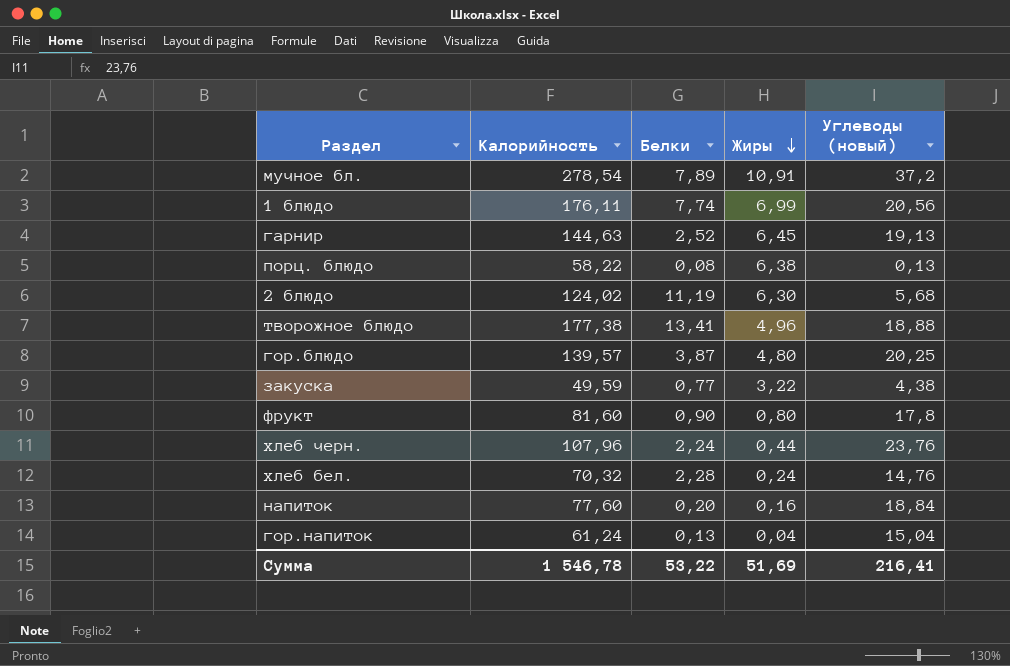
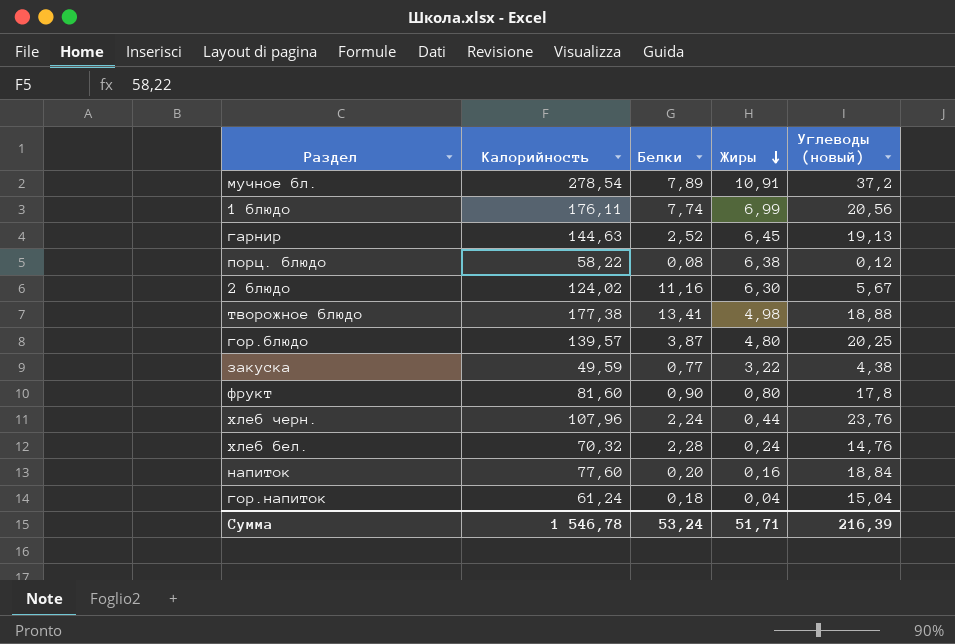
порц. блюдо | Углеводы (новый): 0,13 -> 0,12
2 блюдо | Белки: 11,19 -> 11,16
2 блюдо | Углеводы (новый): 5,68 -> 5,67
творожное блюдо | Жиры: 4,96 -> 4,98
гор.напиток | Белки: 0,13 -> 0,18
Сумма | Белки: 53,22 -> 53,24
Сумма | Жиры: 51,69 -> 51,71
Сумма | Углеводы (новый): 216,41 -> 216,39

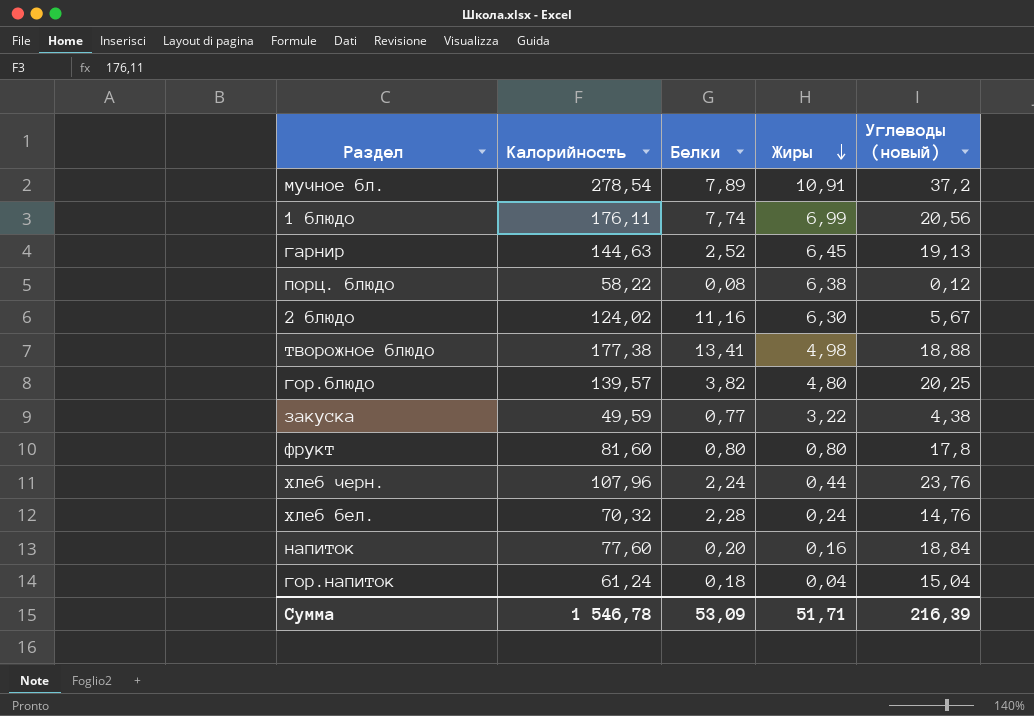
гор.блюдо | Белки: 3,87 -> 3,82
фрукт | Белки: 0,90 -> 0,80
Сумма | Белки: 53,24 -> 53,09

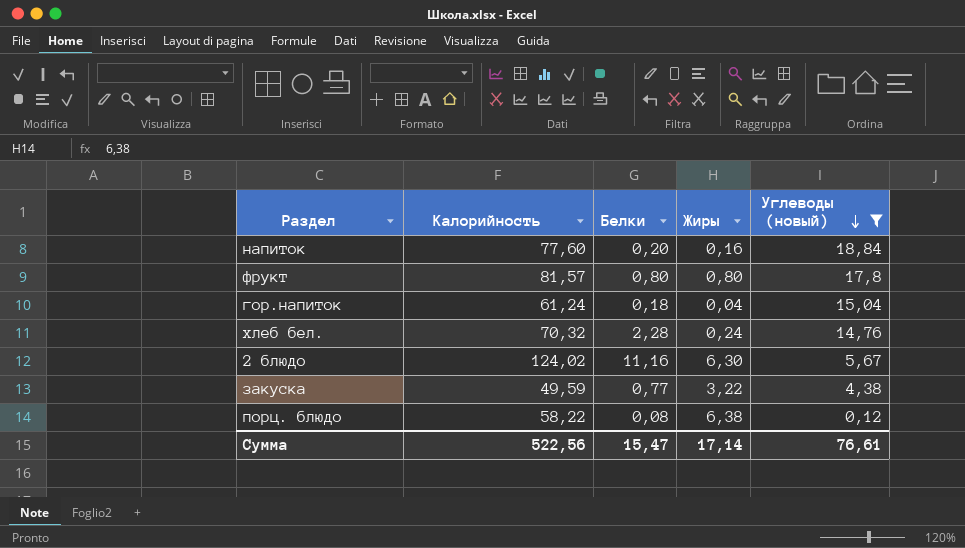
filter: none -> Углеводы (новый) <= 18,84
row order: Жиры descending -> Углеводы (новый) descending
фрукт | Калорийность: 81,60 -> 81,57
Сумма | Калорийность: 1 546,78 -> 522,56
Сумма | Белки: 53,09 -> 15,47
Сумма | Жиры: 51,71 -> 17,14
Сумма | Углеводы (новый): 216,39 -> 76,61

